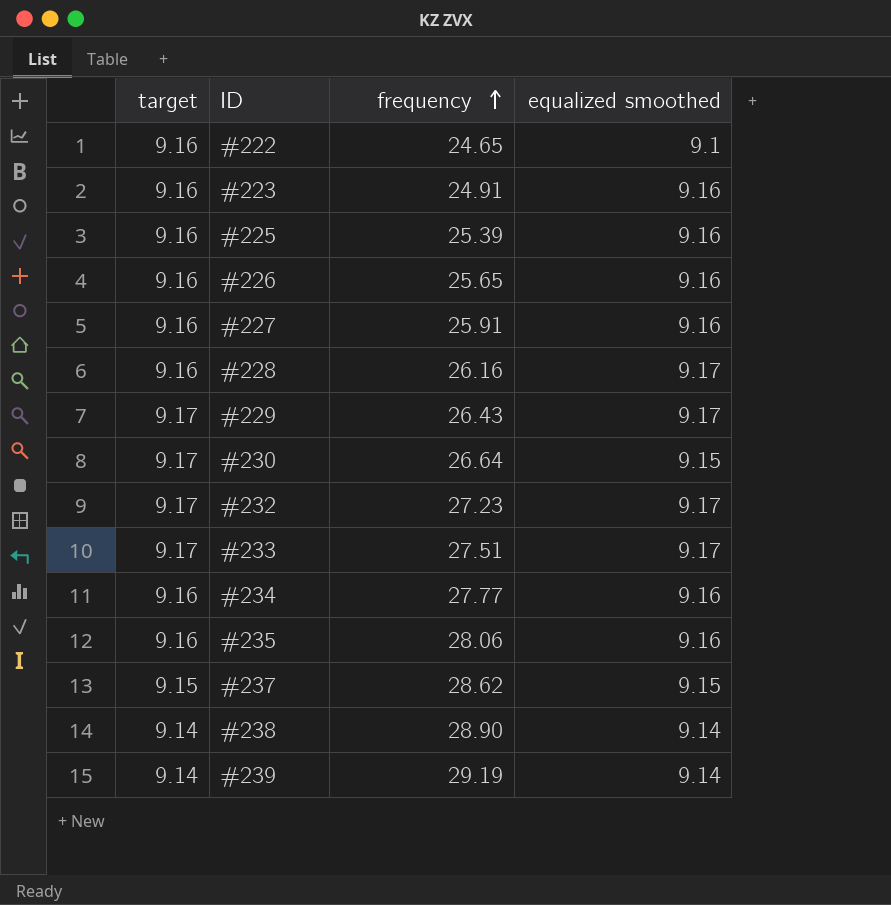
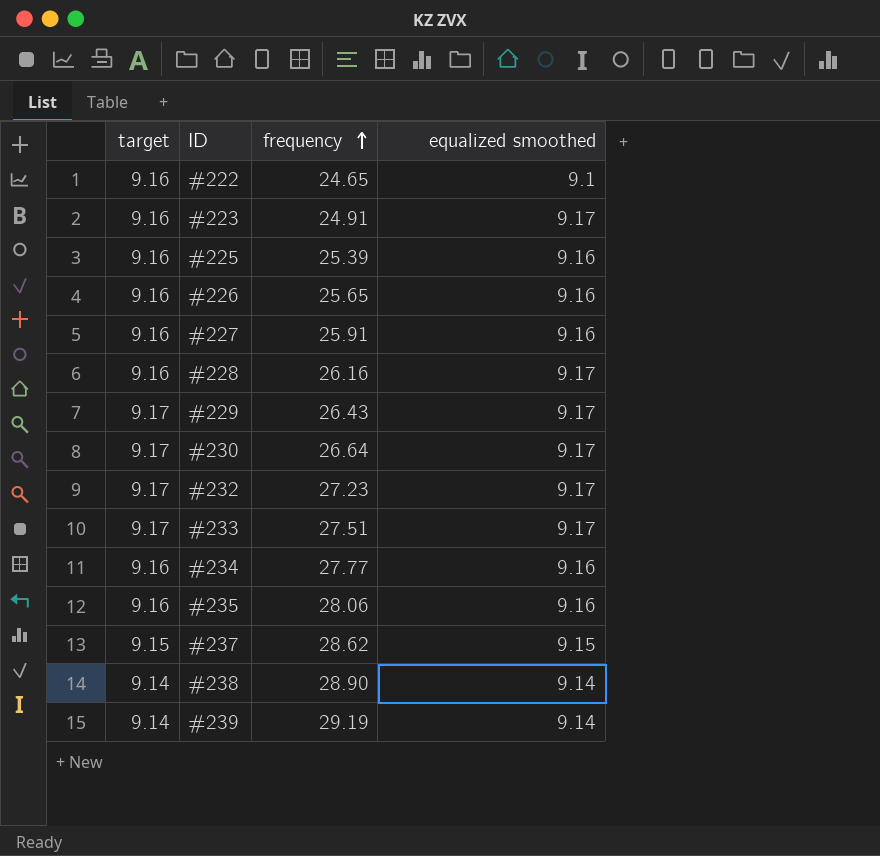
#223 | equalized smoothed: 9.16 -> 9.17
#230 | equalized smoothed: 9.15 -> 9.17

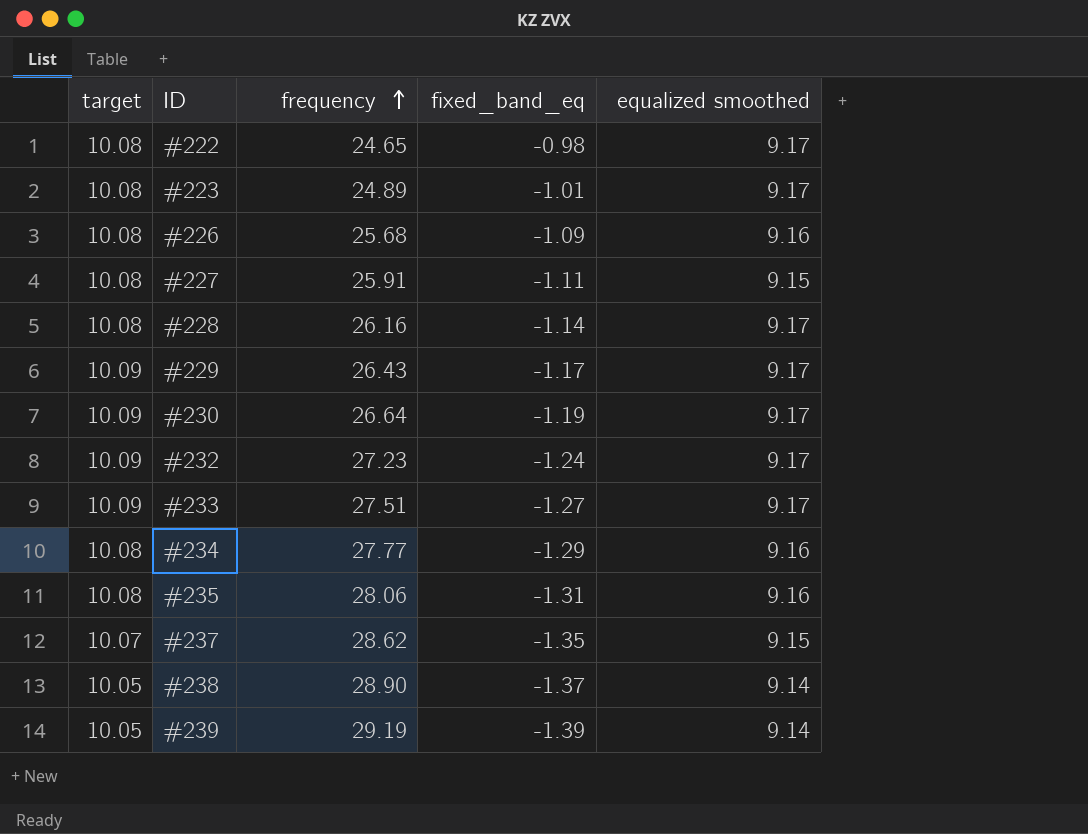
column fixed_band_eq | position: none -> 4
row #225: 9.16 | 25.39 | 9.16 -> none
#222 | target: 9.16 -> 10.08
#222 | equalized smoothed: 9.1 -> 9.17
#223 | target: 9.16 -> 10.08
#223 | frequency: 24.91 -> 24.89
#226 | target: 9.16 -> 10.08
#226 | frequency: 25.65 -> 25.68
#227 | target: 9.16 -> 10.08
#227 | equalized smoothed: 9.16 -> 9.15
#228 | target: 9.16 -> 10.08
#229 | target: 9.17 -> 10.09
#230 | target: 9.17 -> 10.09
#232 | target: 9.17 -> 10.09
#233 | target: 9.17 -> 10.09
#234 | target: 9.16 -> 10.08
#235 | target: 9.16 -> 10.08
#237 | target: 9.15 -> 10.07
#238 | target: 9.14 -> 10.05
#239 | target: 9.14 -> 10.05

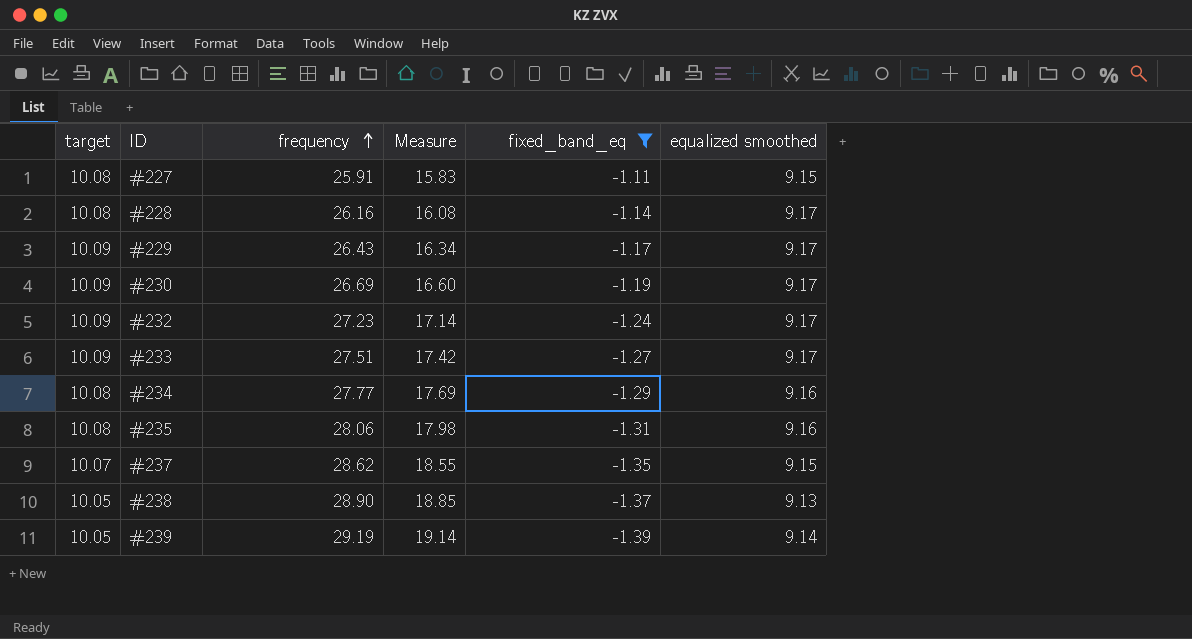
filter: none -> fixed_band_eq <= -1.11
column Measure | formula: none -> [frequency] - [target]
#230 | frequency: 26.64 -> 26.69
#238 | equalized smoothed: 9.14 -> 9.13

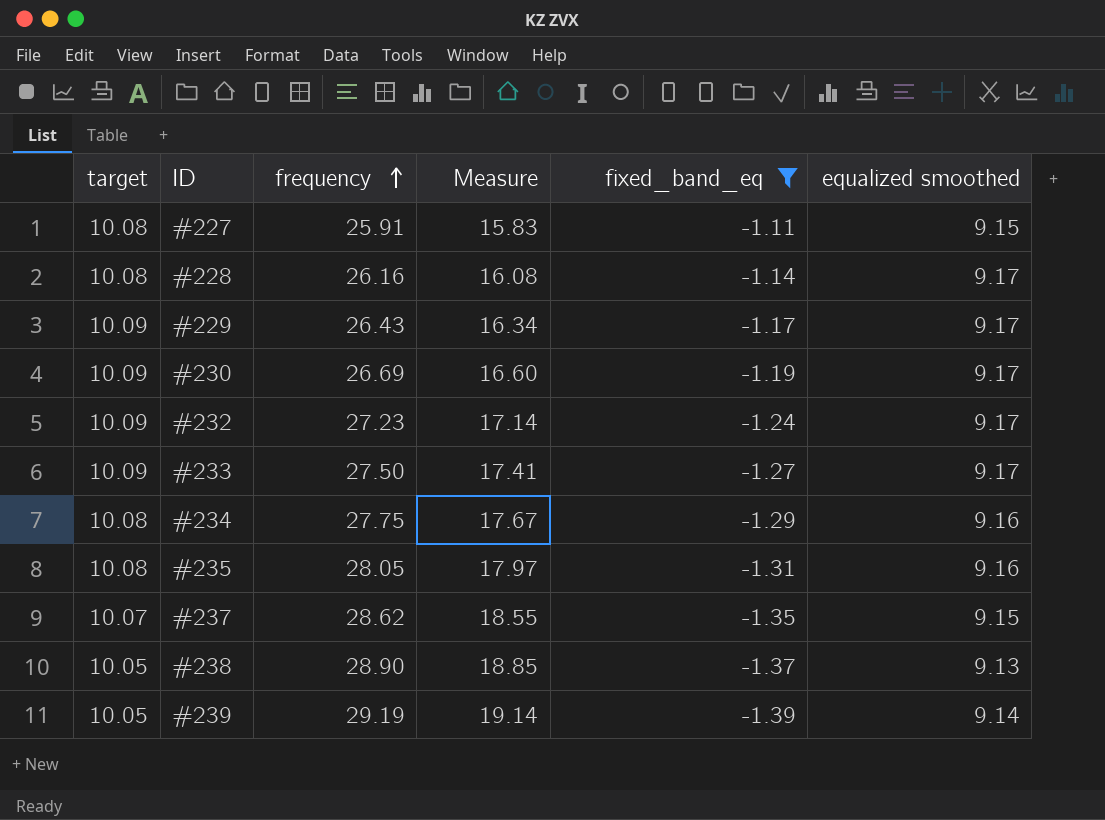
#233 | frequency: 27.51 -> 27.50
#233 | Measure: 17.42 -> 17.41
#234 | frequency: 27.77 -> 27.75
#234 | Measure: 17.69 -> 17.67
#235 | frequency: 28.06 -> 28.05
#235 | Measure: 17.98 -> 17.97

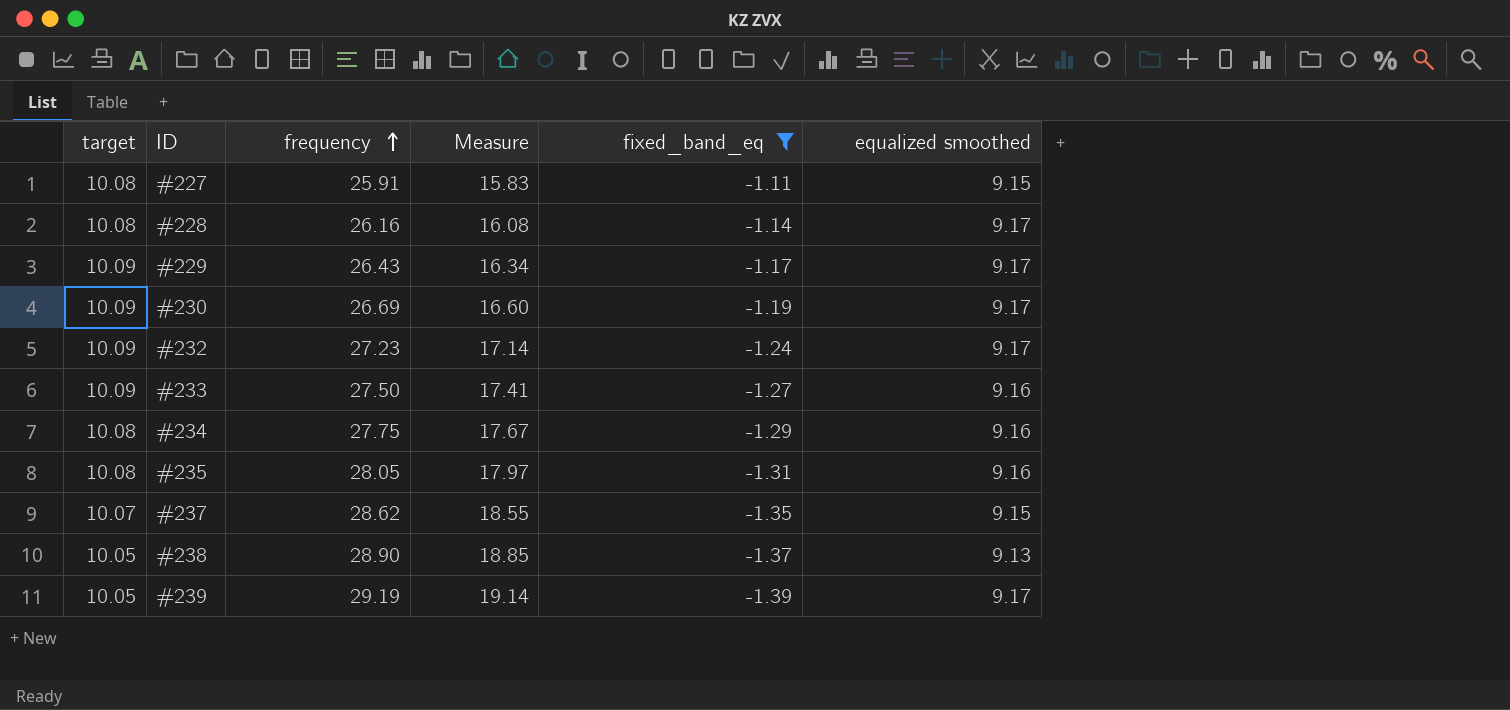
#233 | equalized smoothed: 9.17 -> 9.16
#239 | equalized smoothed: 9.14 -> 9.17

